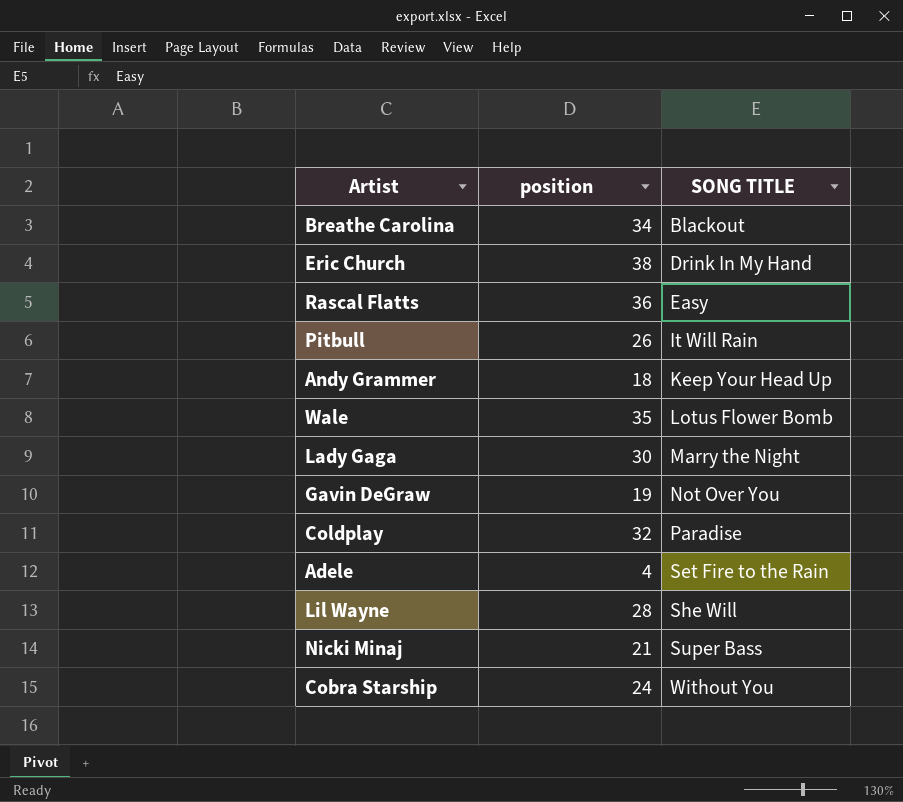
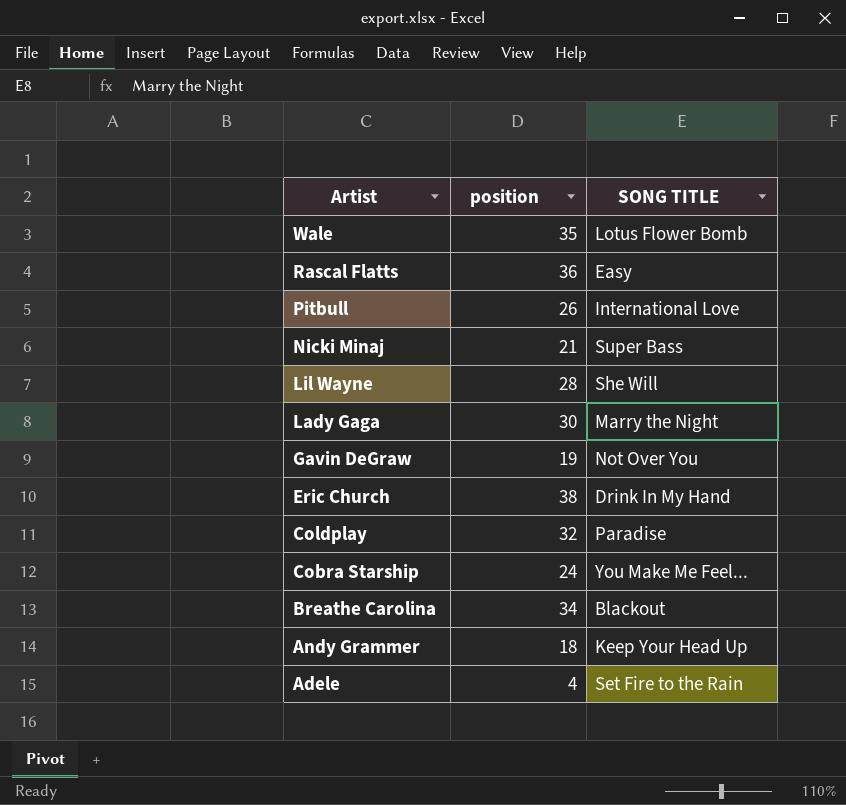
row order: SONG TITLE ascending -> Artist descending
Pitbull | SONG TITLE: It Will Rain -> International Love
Cobra Starship | SONG TITLE: Without You -> You Make Me Feel...

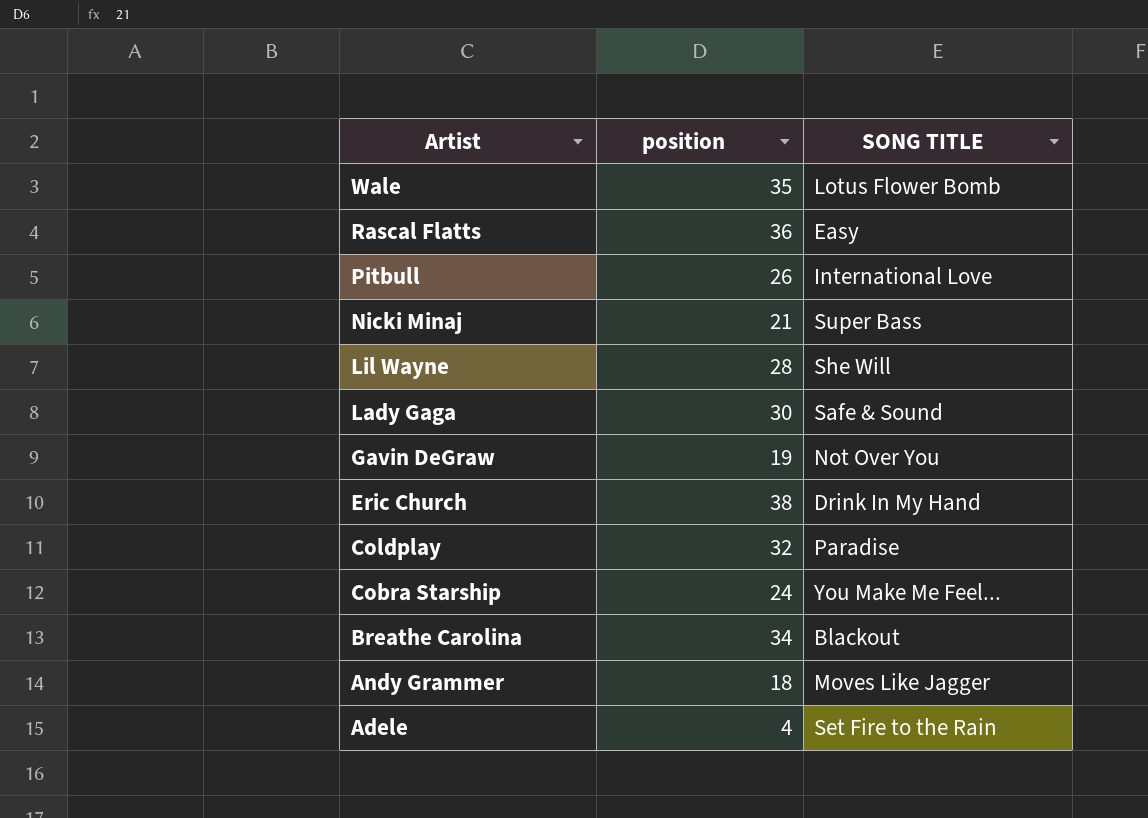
Lady Gaga | SONG TITLE: Marry the Night -> Safe & Sound
Andy Grammer | SONG TITLE: Keep Your Head Up -> Moves Like Jagger

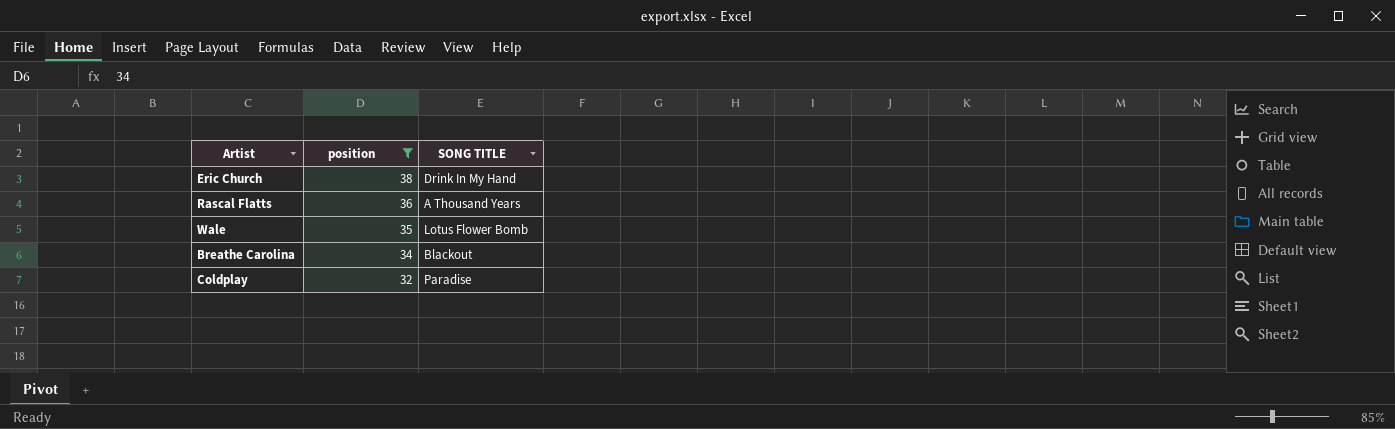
filter: none -> position >= 32
row order: Artist descending -> position descending
Rascal Flatts | SONG TITLE: Easy -> A Thousand Years

